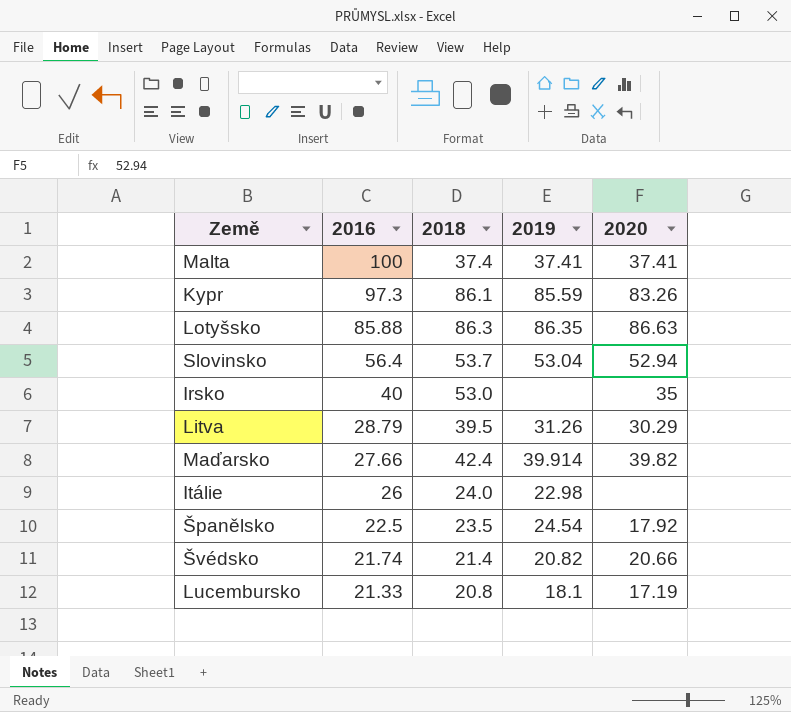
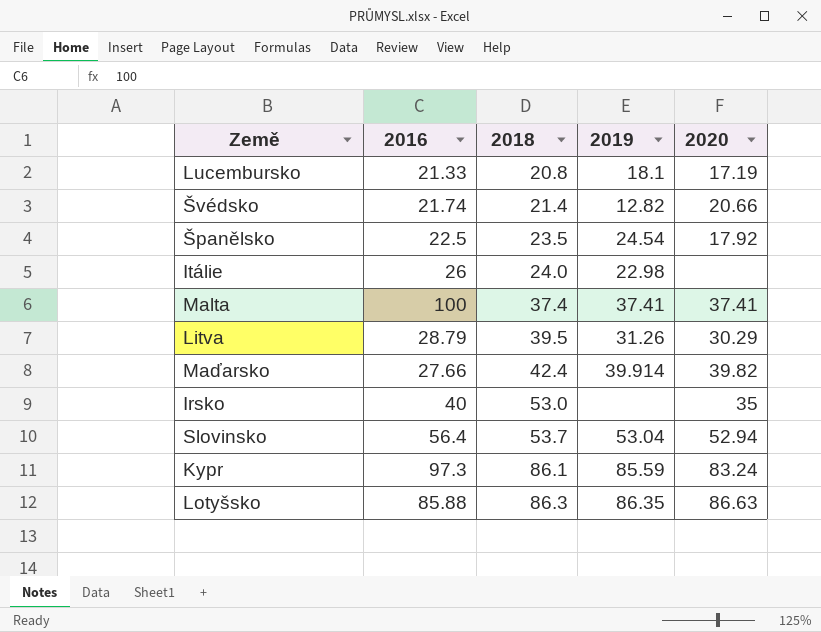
row order: 2016 descending -> 2018 ascending
Švédsko | 2019: 20.82 -> 12.82
Kypr | 2020: 83.26 -> 83.24

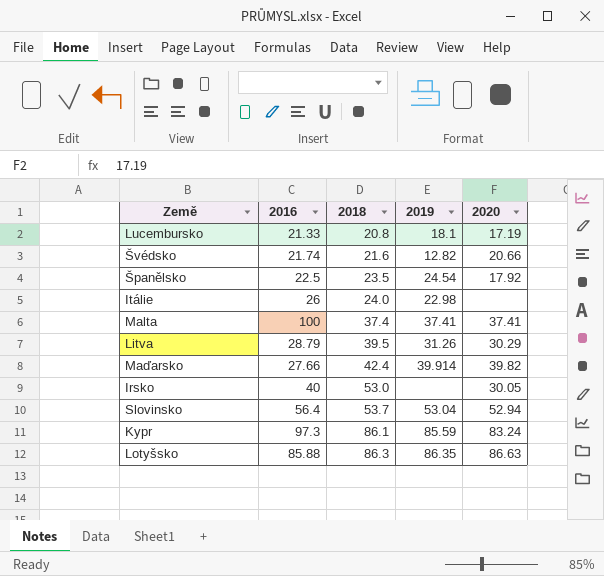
Švédsko | 2018: 21.4 -> 21.6
Irsko | 2020: 35 -> 30.05

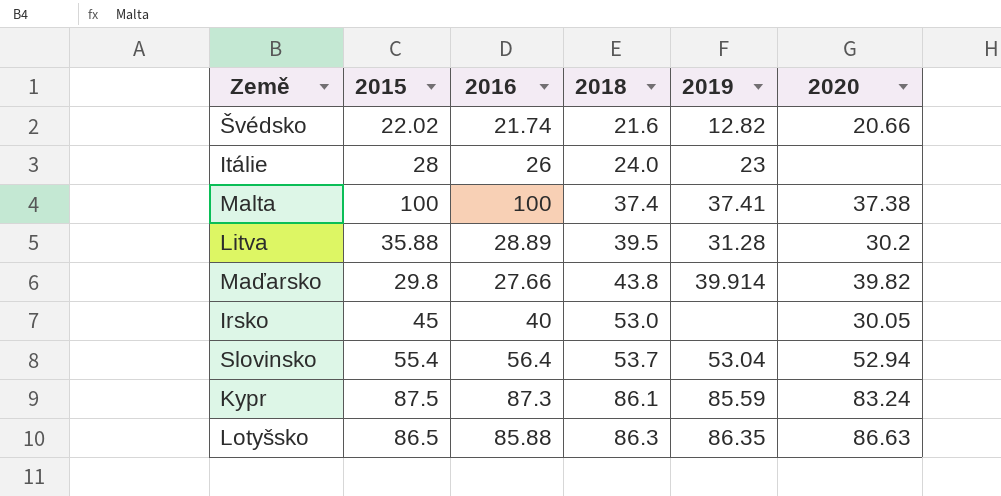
column 2015 | position: none -> 2
row Lucembursko: 21.33 | 20.8 | 18.1 | 17.19 -> none
row Španělsko: 22.5 | 23.5 | 24.54 | 17.92 -> none
Itálie | 2019: 22.98 -> 23
Malta | 2020: 37.41 -> 37.38
Litva | 2016: 28.79 -> 28.89
Litva | 2019: 31.26 -> 31.28
Litva | 2020: 30.29 -> 30.2
Maďarsko | 2018: 42.4 -> 43.8
Kypr | 2016: 97.3 -> 87.3

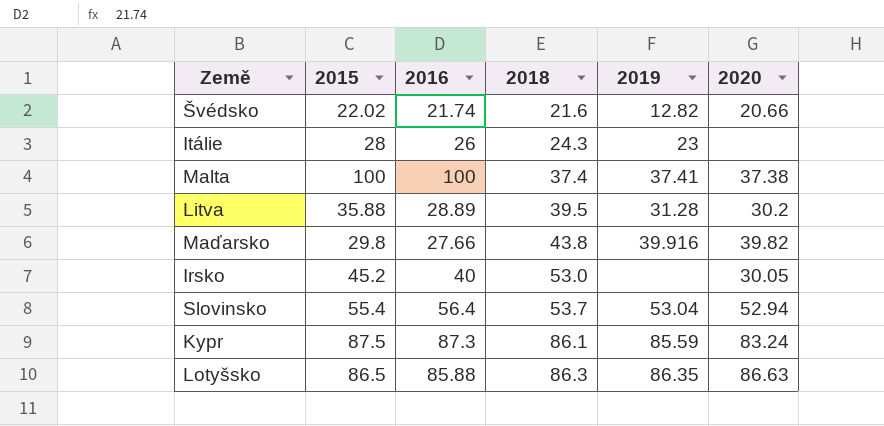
Itálie | 2018: 24.0 -> 24.3
Maďarsko | 2019: 39.914 -> 39.916
Irsko | 2015: 45 -> 45.2

